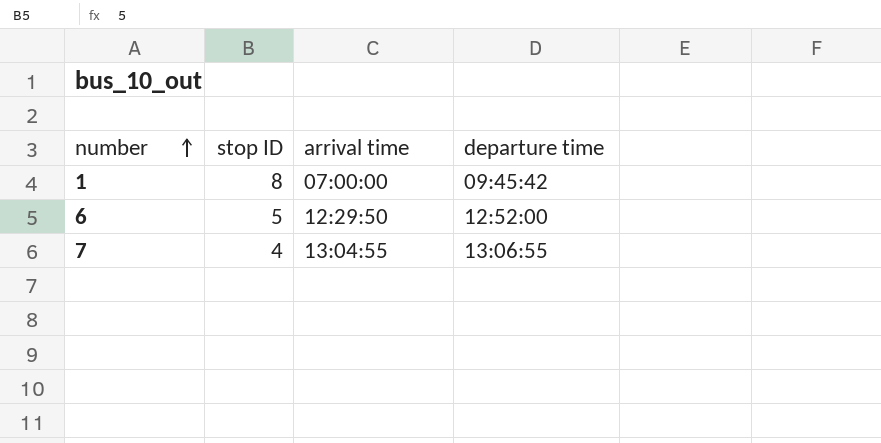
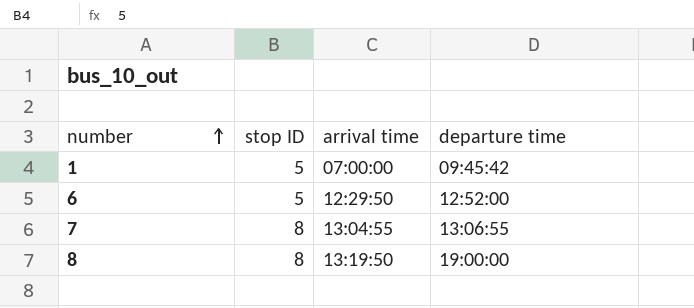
1 | stop ID: 8 -> 5
7 | stop ID: 4 -> 8
row 8: none -> 8 | 13:19:50 | 19:00:00

